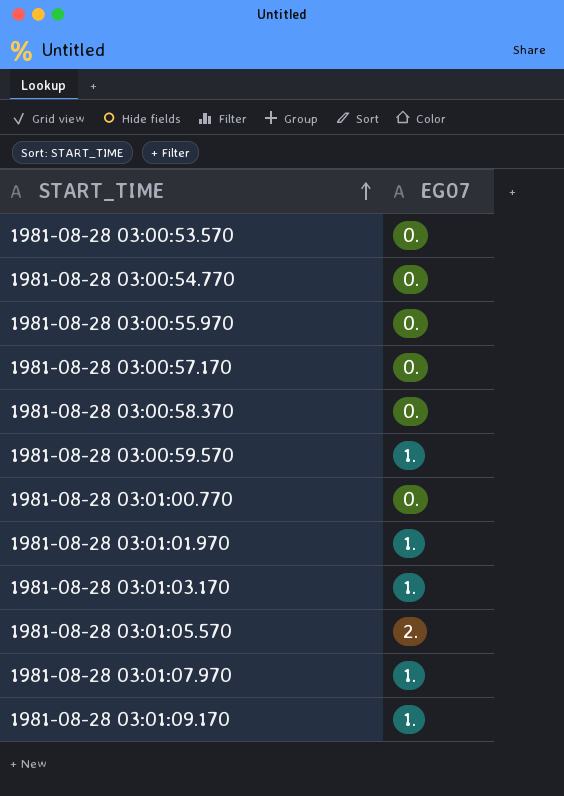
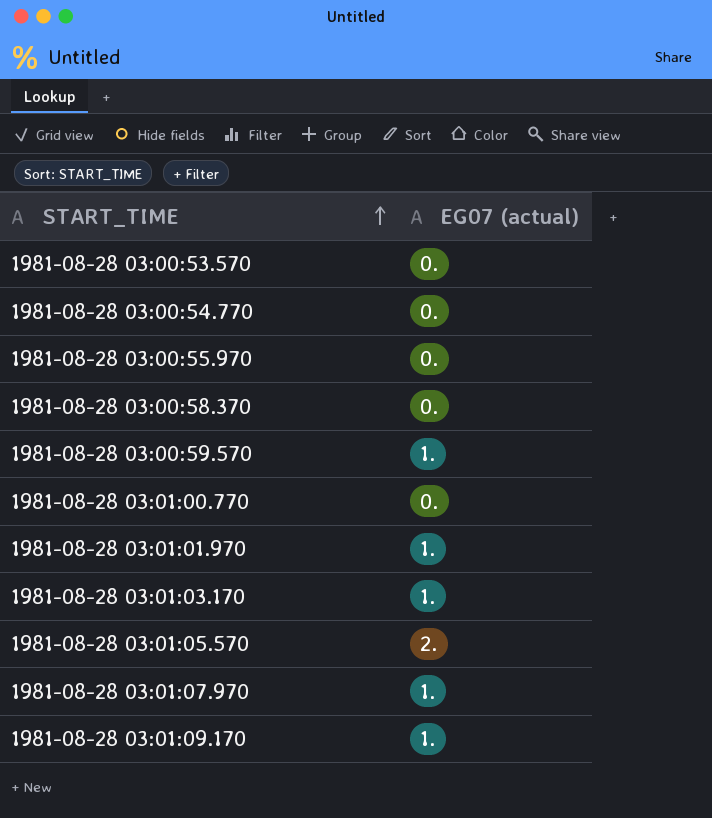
column name: EG07 -> EG07 (actual)
row 1981-08-28 03:00:57.170: 0. -> none

